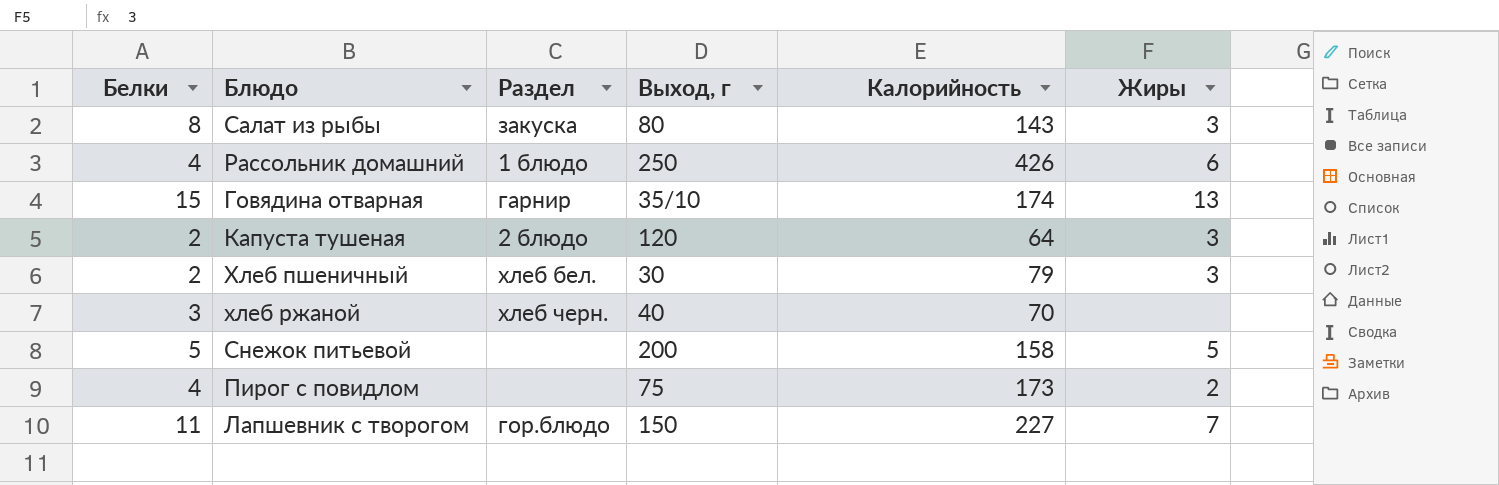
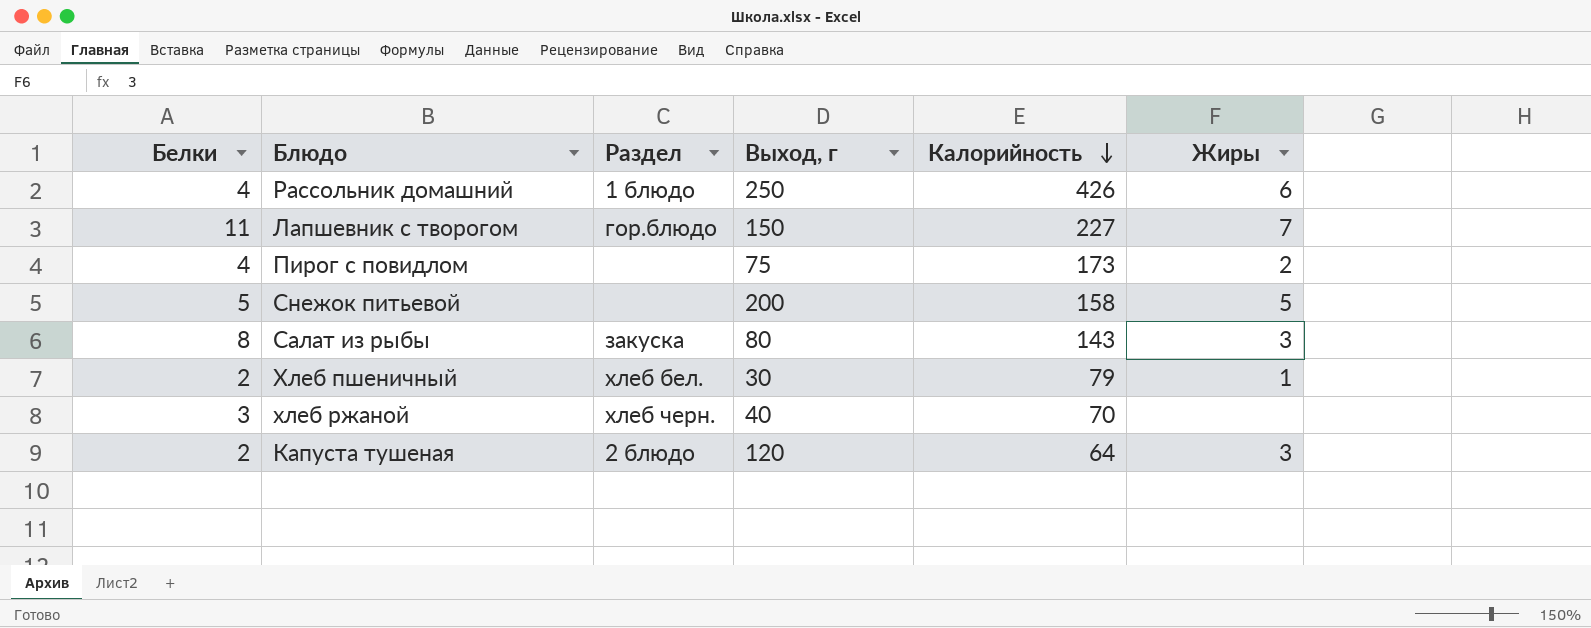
row order: none -> Калорийность descending
row Говядина отварная: 15 | гарнир | 35/10 | 174 | 13 -> none
Хлеб пшеничный | Жиры: 3 -> 1

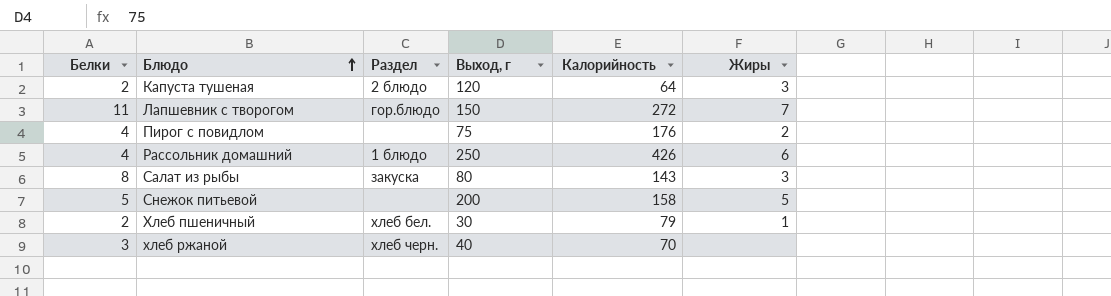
row order: Калорийность descending -> Блюдо ascending
Лапшевник с творогом | Калорийность: 227 -> 272
Пирог с повидлом | Калорийность: 173 -> 176

